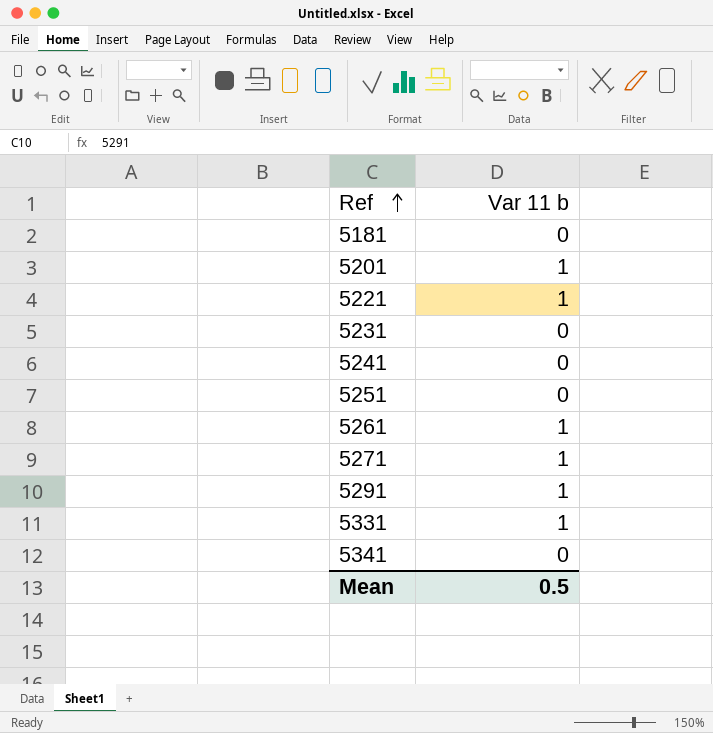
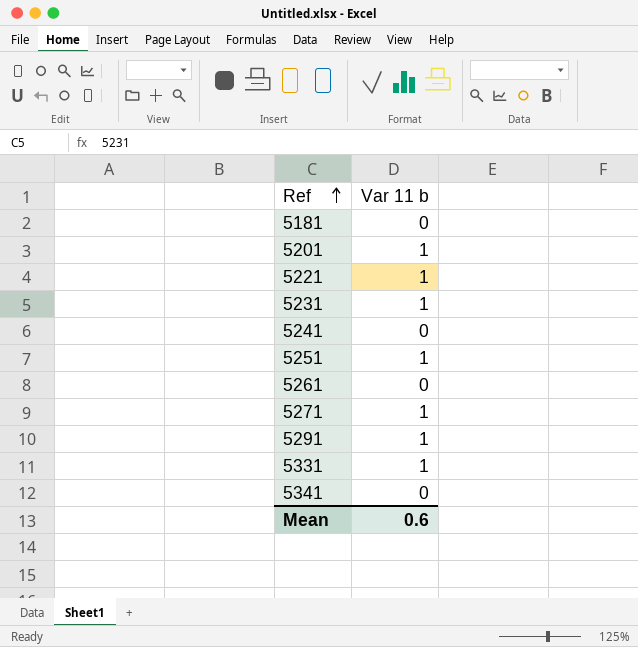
5231 | Var 11 b: 0 -> 1
5251 | Var 11 b: 0 -> 1
5261 | Var 11 b: 1 -> 0
Mean | Var 11 b: 0.5 -> 0.6

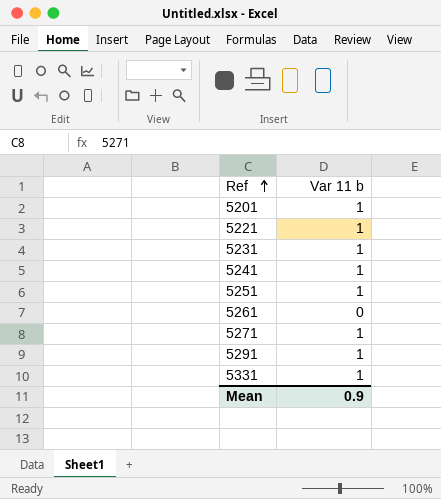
row 5181: 0 -> none
row 5341: 0 -> none
5241 | Var 11 b: 0 -> 1
Mean | Var 11 b: 0.6 -> 0.9

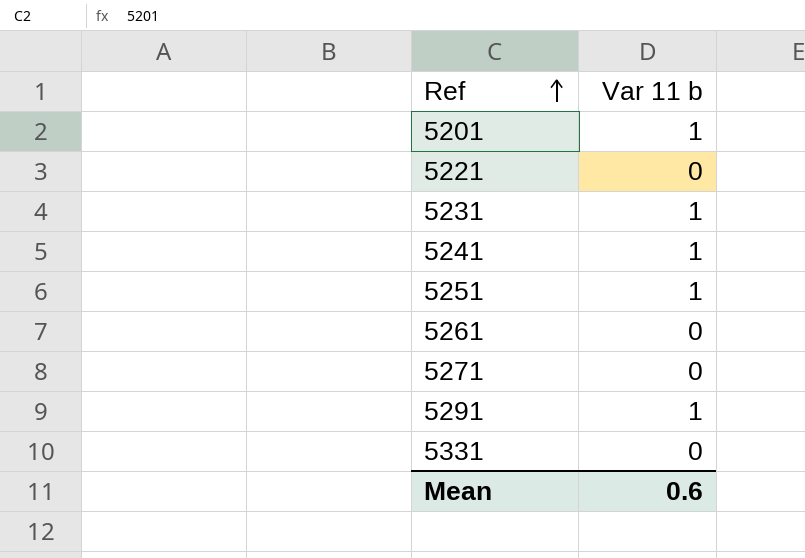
5221 | Var 11 b: 1 -> 0
5271 | Var 11 b: 1 -> 0
5331 | Var 11 b: 1 -> 0
Mean | Var 11 b: 0.9 -> 0.6

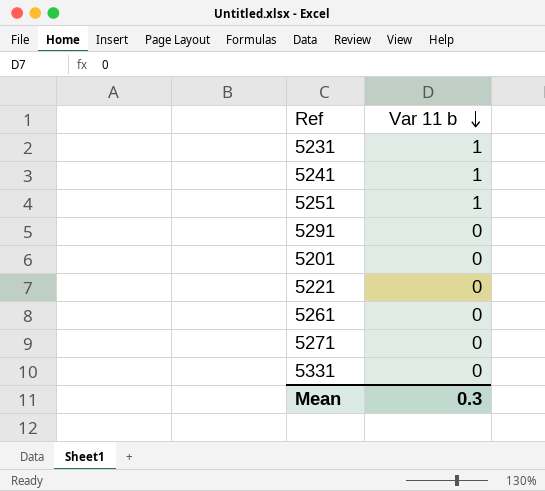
row order: Ref ascending -> Var 11 b descending
5291 | Var 11 b: 1 -> 0
5201 | Var 11 b: 1 -> 0
Mean | Var 11 b: 0.6 -> 0.3

